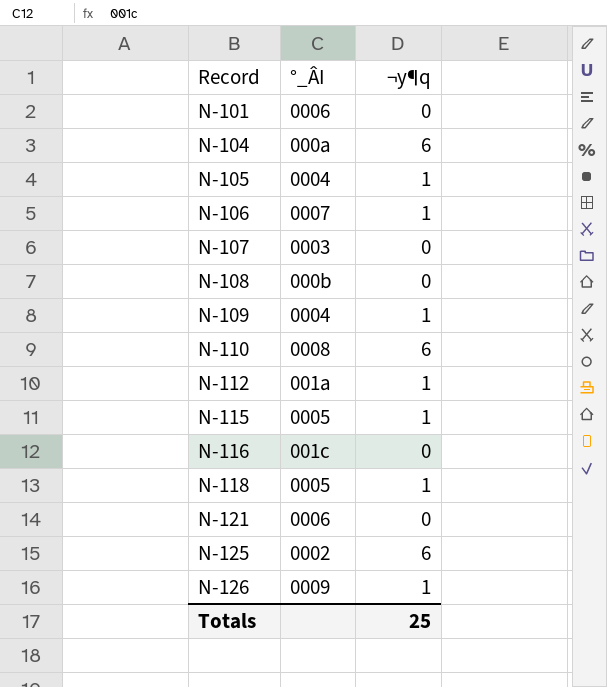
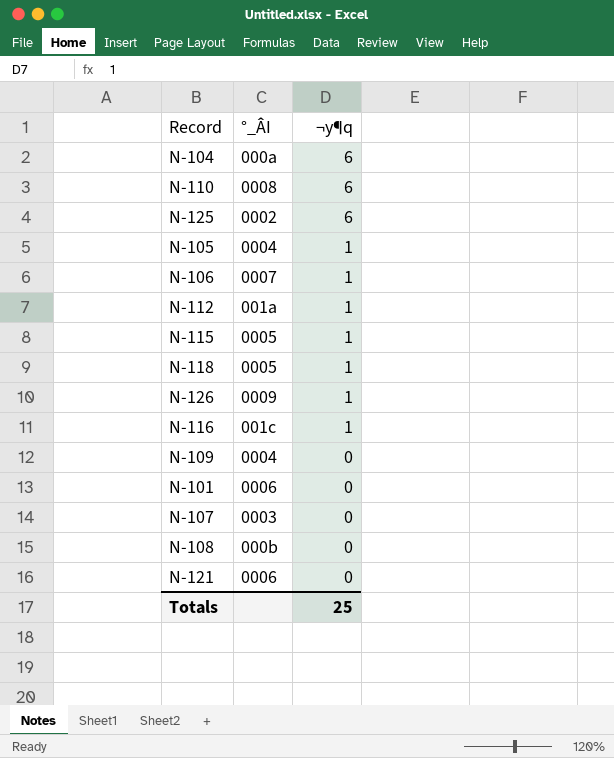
row order: Record ascending -> ¬y¶q descending
N-116 | ¬y¶q: 0 -> 1
N-109 | ¬y¶q: 1 -> 0

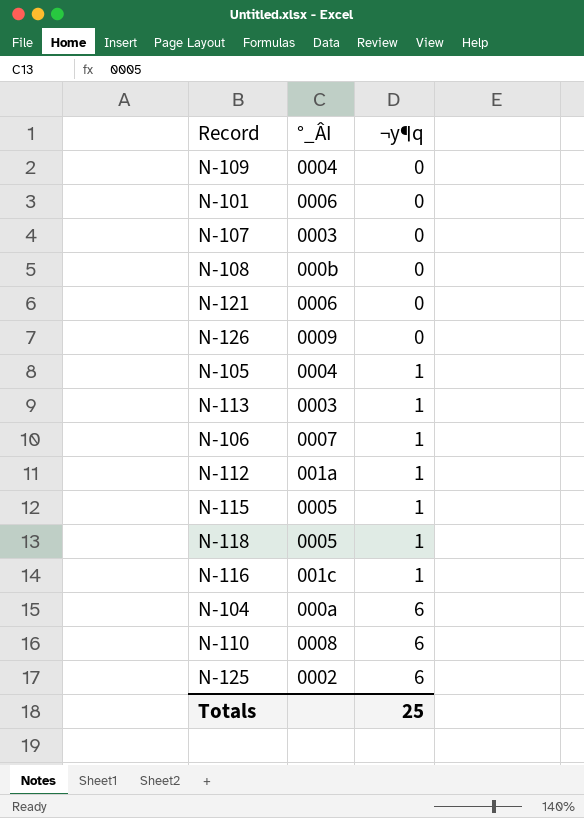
row order: ¬y¶q descending -> ¬y¶q ascending
N-126 | ¬y¶q: 1 -> 0
row N-113: none -> 0003 | 1

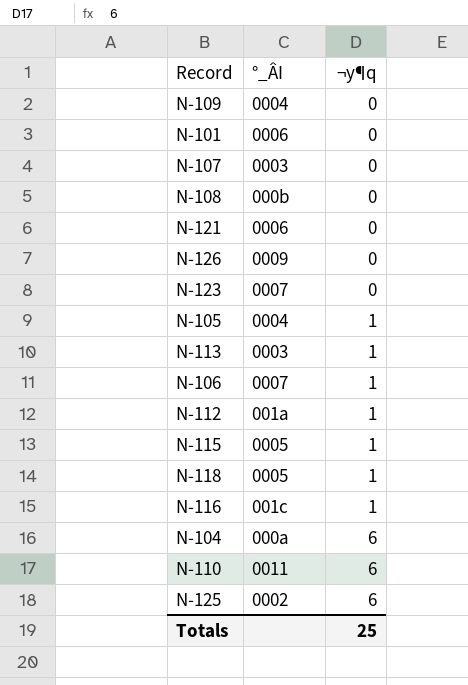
row N-123: none -> 0007 | 0
N-110 | °_ÂI: 0008 -> 0011

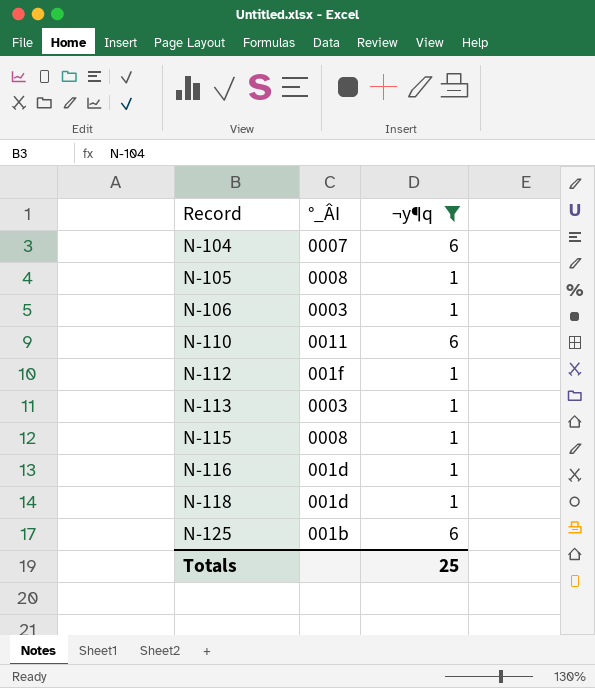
filter: none -> ¬y¶q != 0
row order: ¬y¶q ascending -> Record ascending
N-104 | °_ÂI: 000a -> 0007
N-105 | °_ÂI: 0004 -> 0008
N-106 | °_ÂI: 0007 -> 0003
N-112 | °_ÂI: 001a -> 001f
N-115 | °_ÂI: 0005 -> 0008
N-116 | °_ÂI: 001c -> 001d
N-118 | °_ÂI: 0005 -> 001d
N-125 | °_ÂI: 0002 -> 001b

